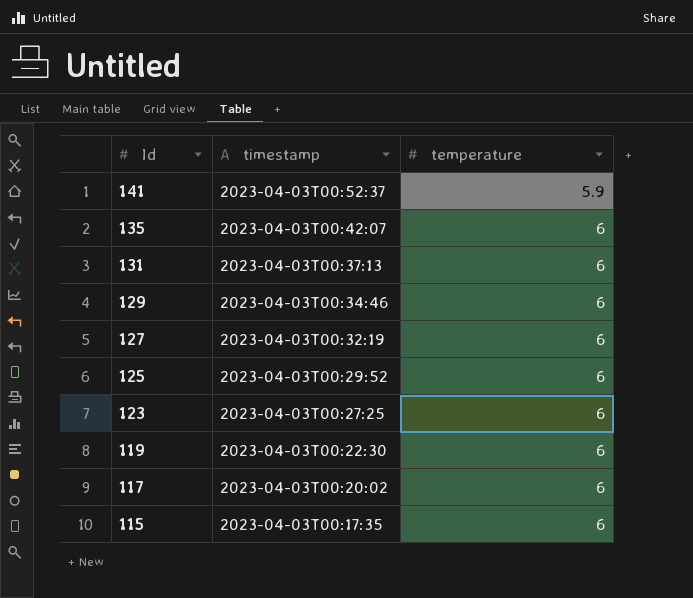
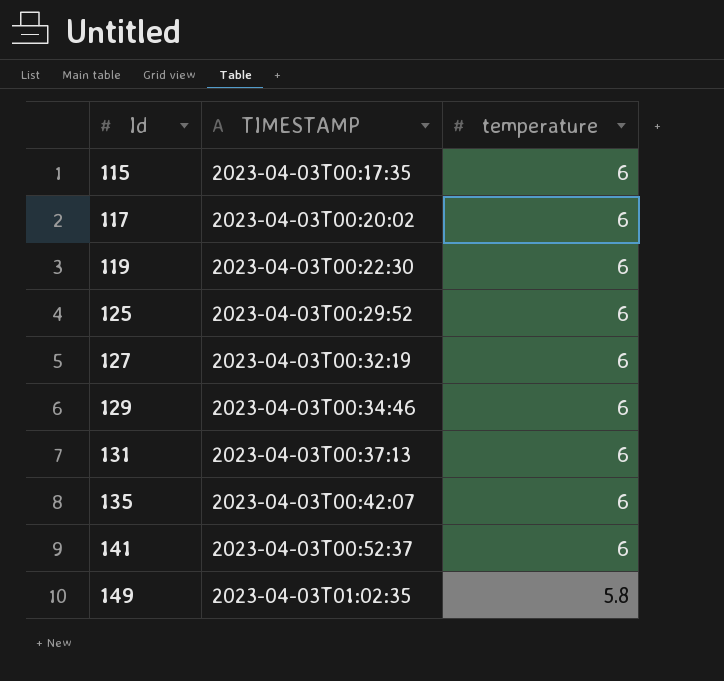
row order: Id descending -> Id ascending
column name: timestamp -> TIMESTAMP
row 123: 2023-04-03T00:27:25 | 6 -> none
141 | temperature: 5.9 -> 6
row 149: none -> 2023-04-03T01:02:35 | 5.8

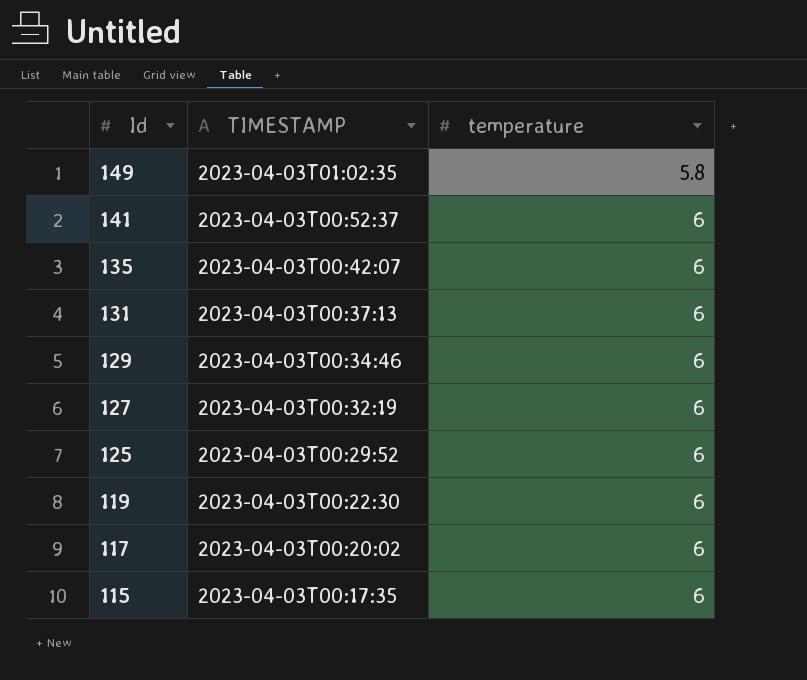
row order: Id ascending -> Id descending

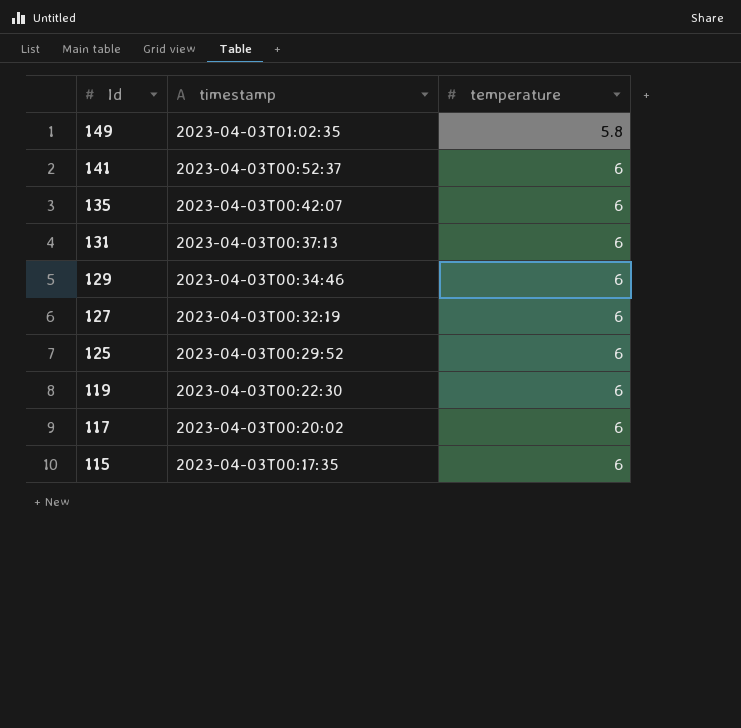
column name: TIMESTAMP -> timestamp

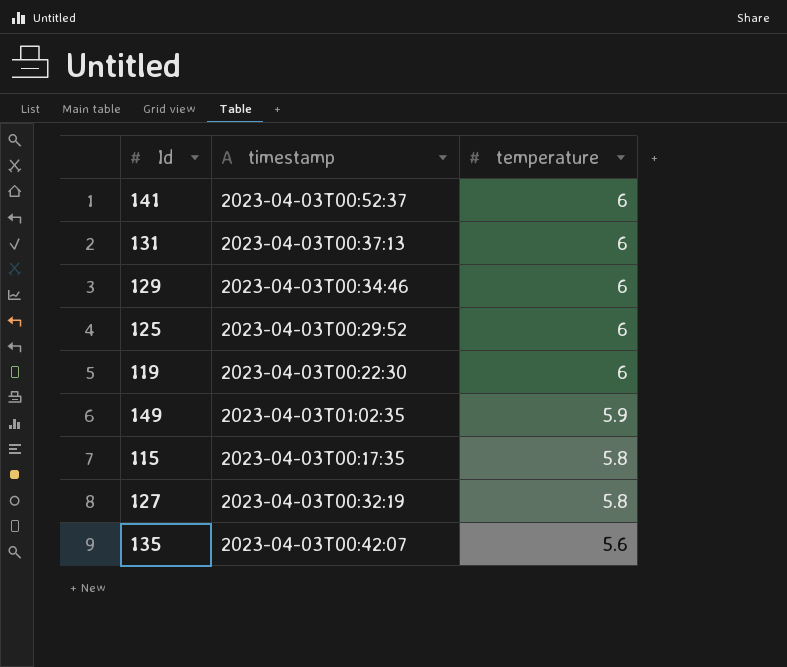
row order: Id descending -> temperature descending
row 117: 2023-04-03T00:20:02 | 6 -> none
149 | temperature: 5.8 -> 5.9
115 | temperature: 6 -> 5.8
127 | temperature: 6 -> 5.8
135 | temperature: 6 -> 5.6

